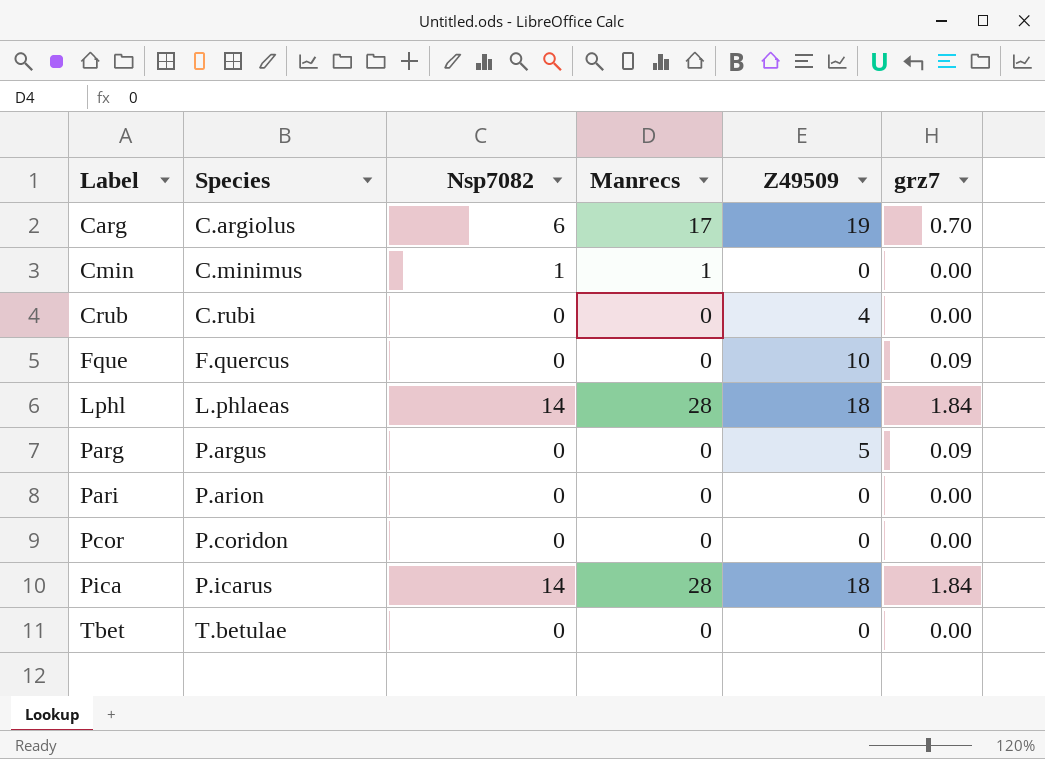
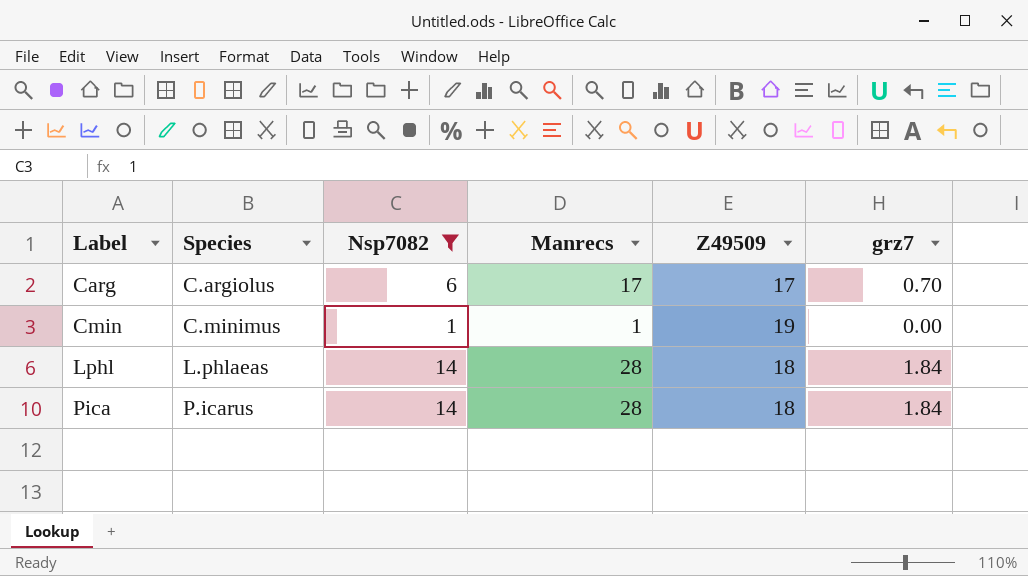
filter: none -> Nsp7082 != 0
Carg | Z49509: 19 -> 17
Cmin | Z49509: 0 -> 19

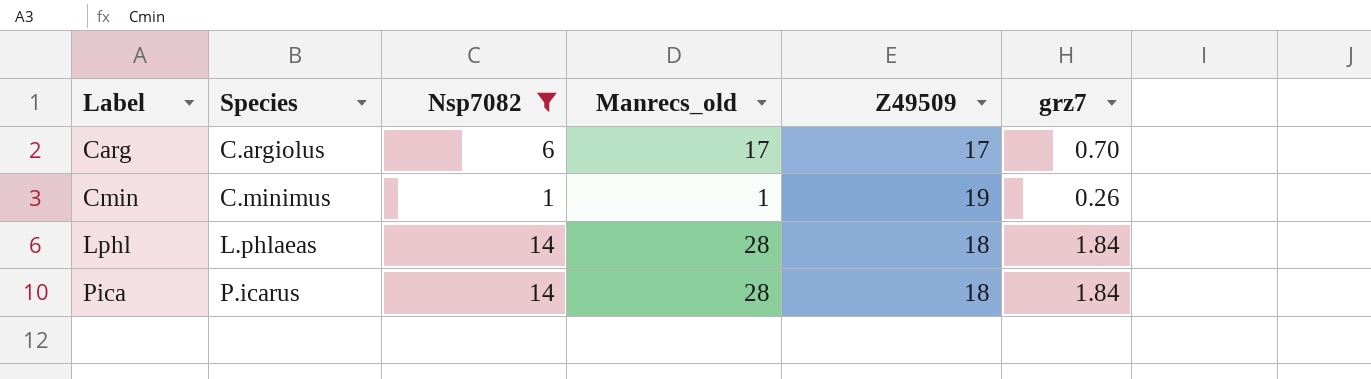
column name: Manrecs -> Manrecs_old
Cmin | grz7: 0.00 -> 0.26

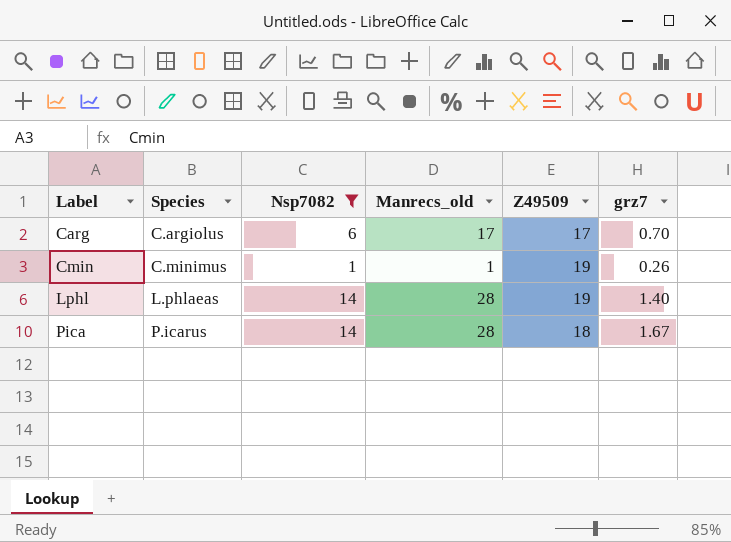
Lphl | Z49509: 18 -> 19
Lphl | grz7: 1.84 -> 1.40
Pica | grz7: 1.84 -> 1.67

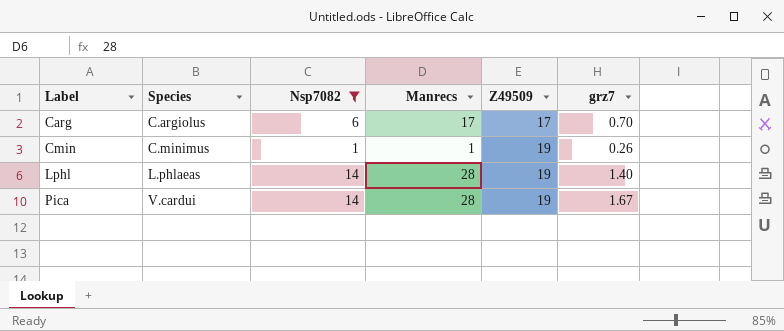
column name: Manrecs_old -> Manrecs
Pica | Species: P.icarus -> V.cardui
Pica | Z49509: 18 -> 19

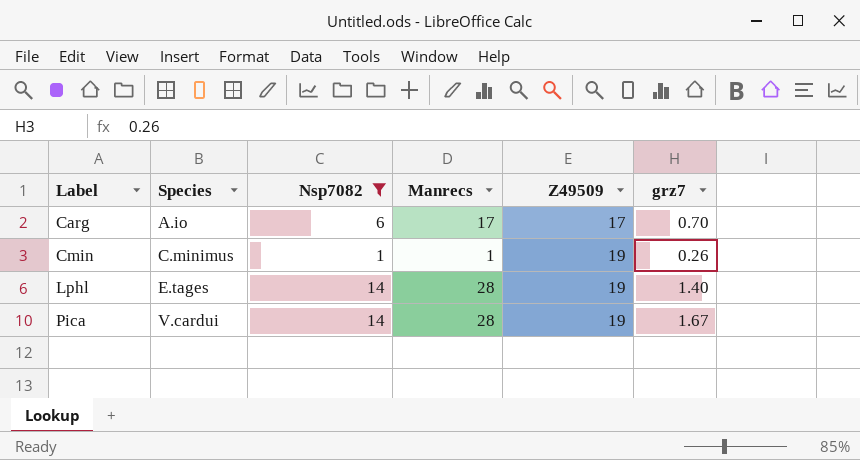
Carg | Species: C.argiolus -> A.io
Lphl | Species: L.phlaeas -> E.tages

